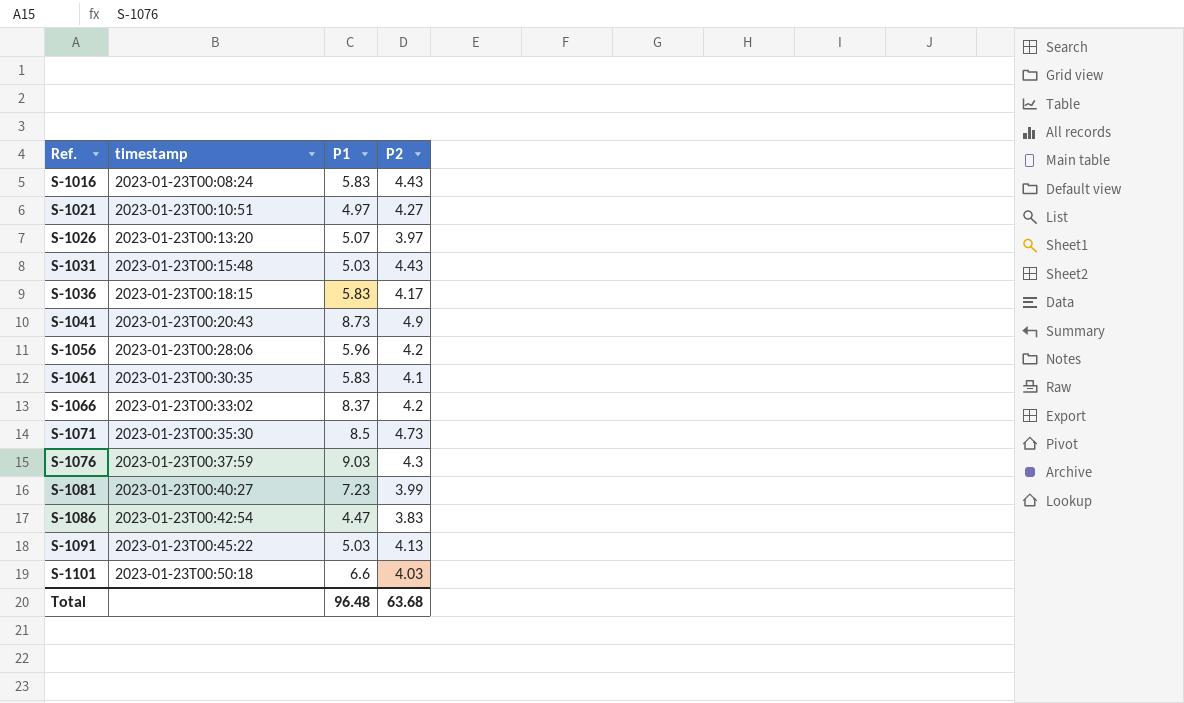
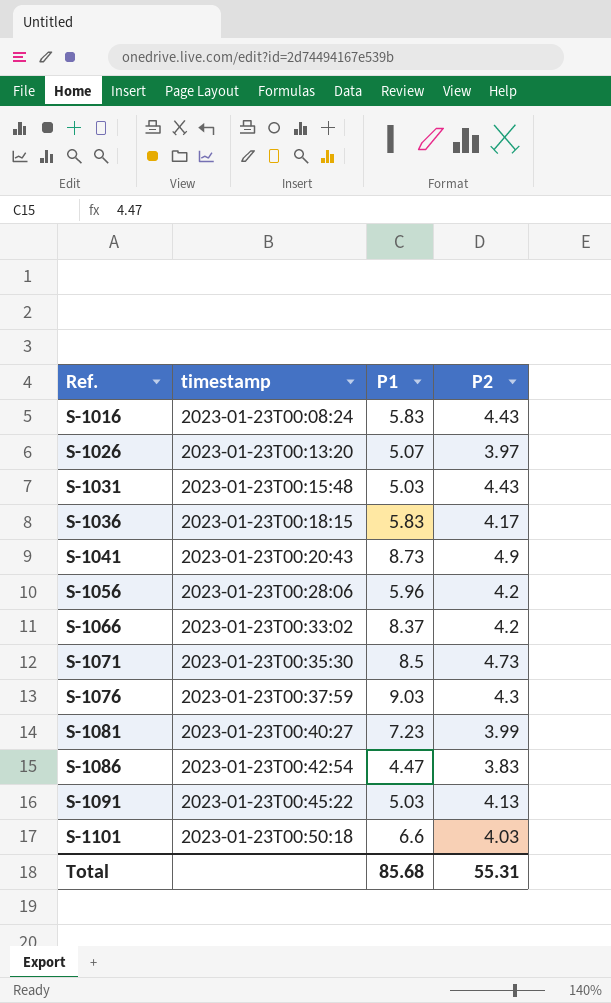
row S-1021: 2023-01-23T00:10:51 | 4.97 | 4.27 -> none
row S-1061: 2023-01-23T00:30:35 | 5.83 | 4.1 -> none
Total | P1: 96.48 -> 85.68
Total | P2: 63.68 -> 55.31

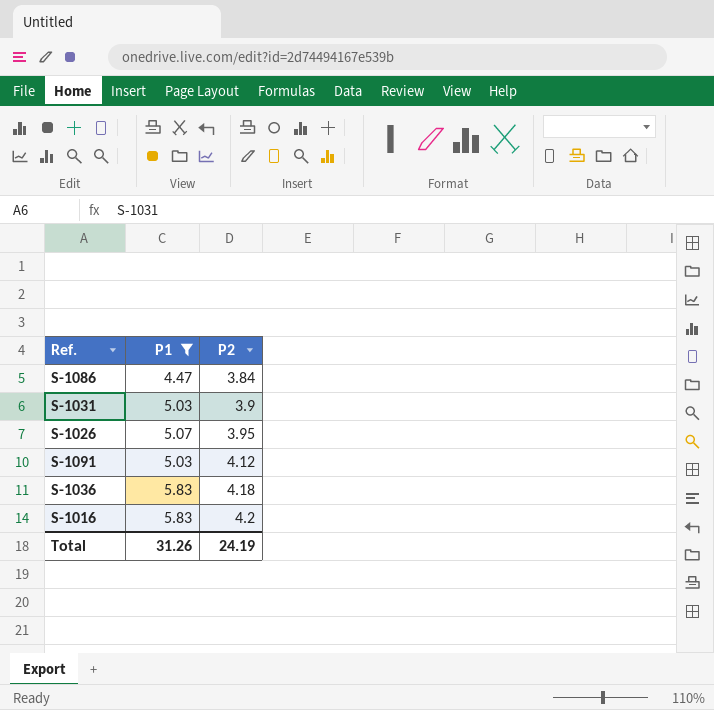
filter: none -> P1 <= 5.83
row order: Ref. ascending -> P2 ascending
column timestamp | position: 2 -> none
S-1086 | P2: 3.83 -> 3.84
S-1031 | P2: 4.43 -> 3.9
S-1026 | P2: 3.97 -> 3.95
S-1091 | P2: 4.13 -> 4.12
S-1036 | P2: 4.17 -> 4.18
S-1016 | P2: 4.43 -> 4.2
Total | P1: 85.68 -> 31.26
Total | P2: 55.31 -> 24.19

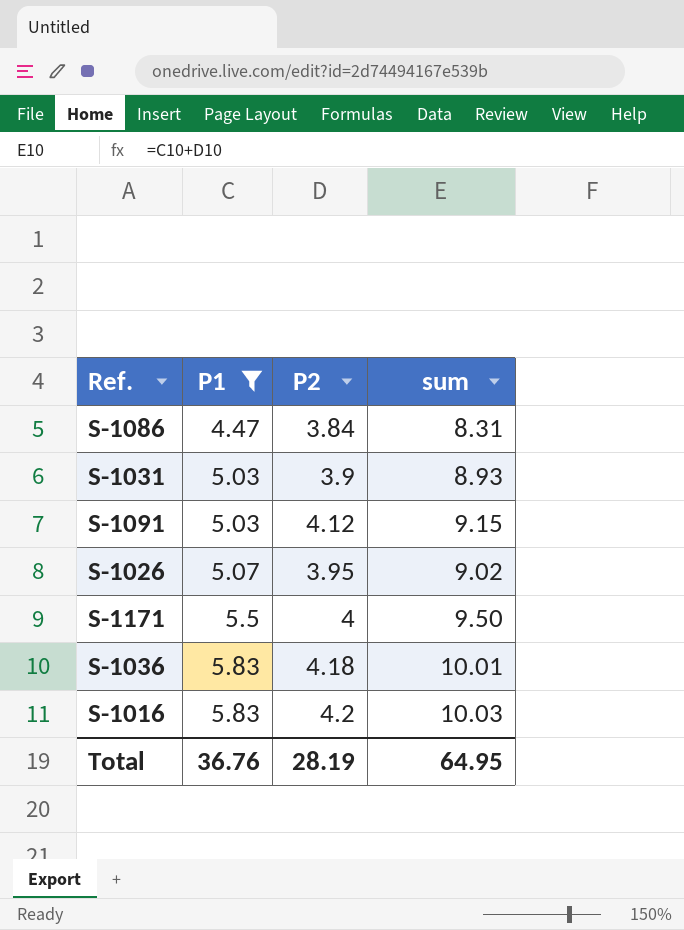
row order: P2 ascending -> P1 ascending
column sum | formula: none -> [P1] + [P2]
row S-1171: none -> 5.5 | 4 | 9.50
Total | P1: 31.26 -> 36.76
Total | P2: 24.19 -> 28.19

